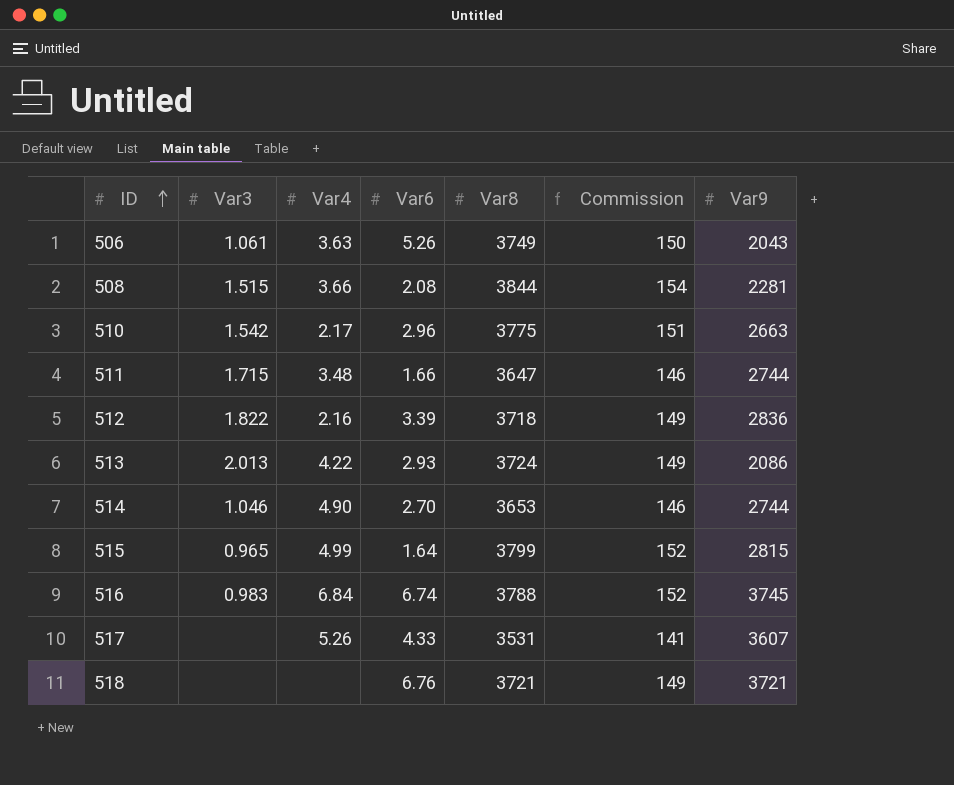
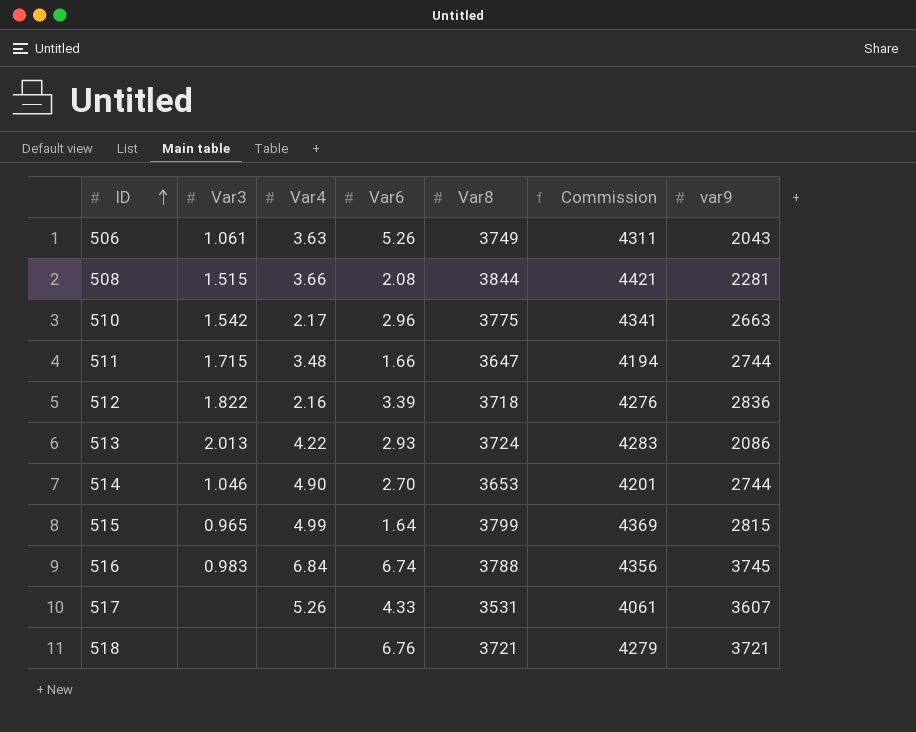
column Commission | formula: [Var8] * 0.04 -> [Var8] * 1.15
column name: Var9 -> var9

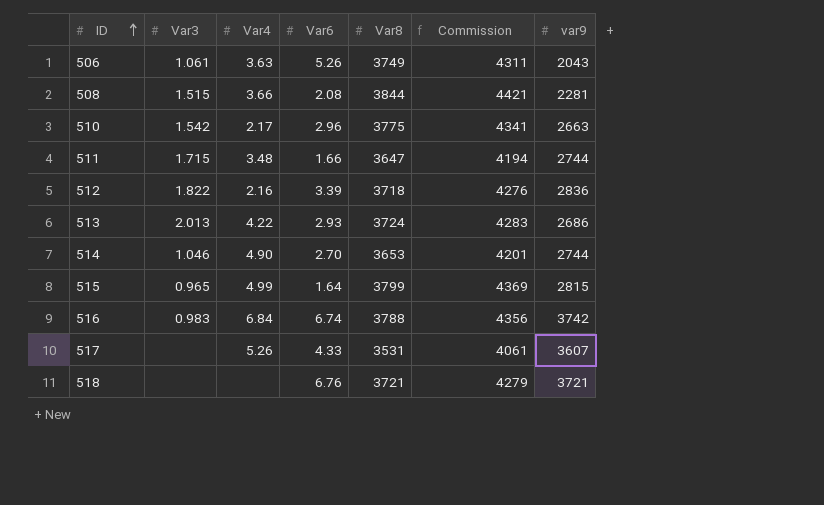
513 | var9: 2086 -> 2686
516 | var9: 3745 -> 3742

